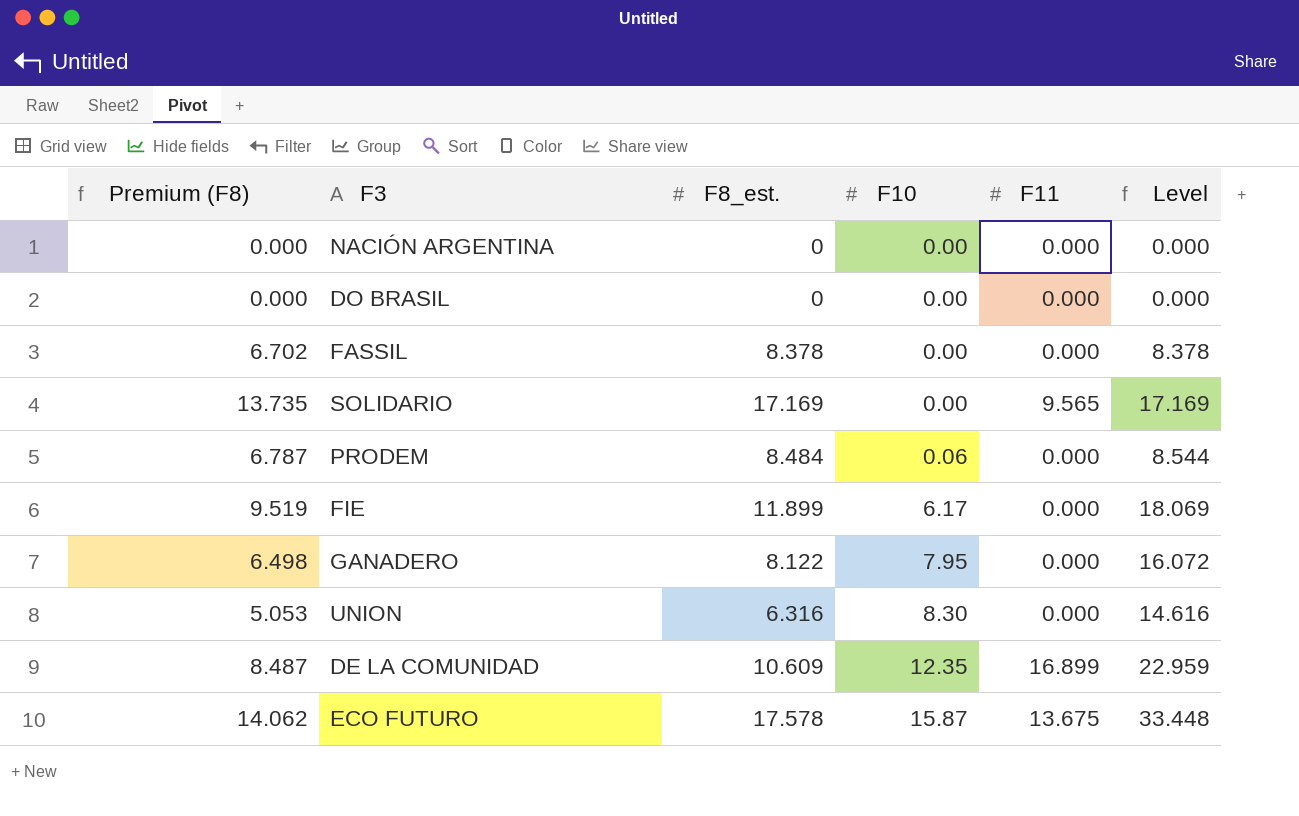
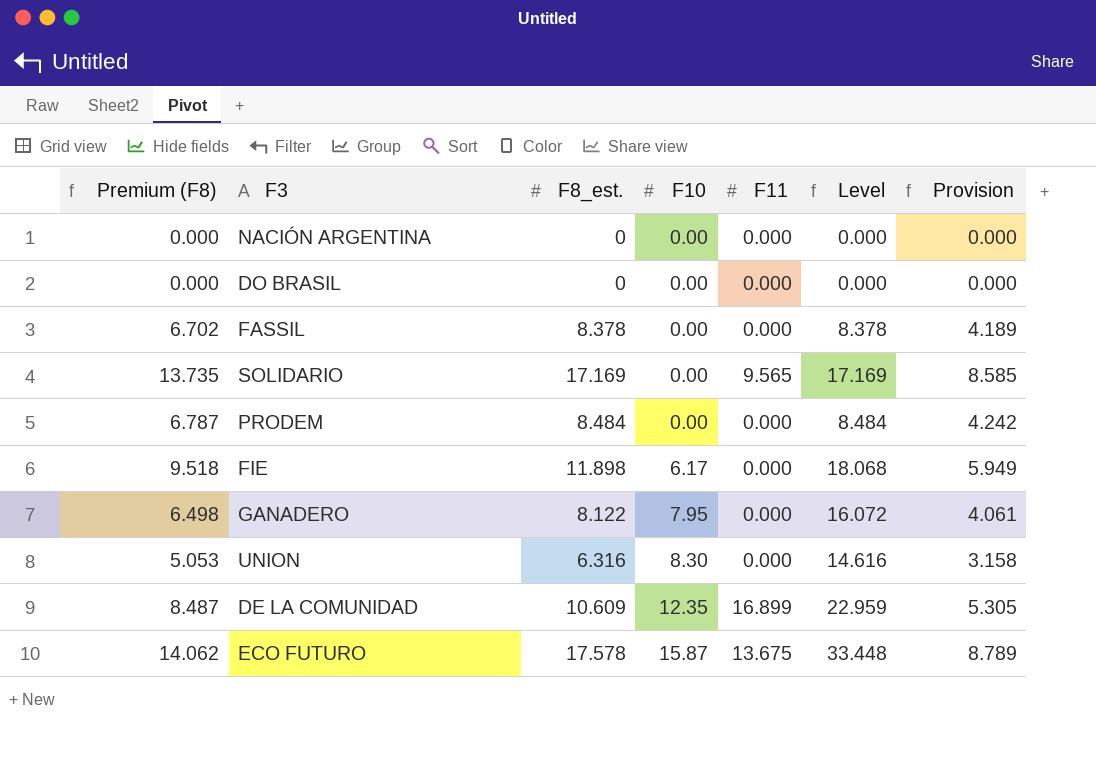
column Provision | formula: none -> [F8_est.] * 0.5
PRODEM | F10: 0.06 -> 0.00
PRODEM | Level: 8.544 -> 8.484
FIE | Premium (F8): 9.519 -> 9.518
FIE | F8_est.: 11.899 -> 11.898
FIE | Level: 18.069 -> 18.068

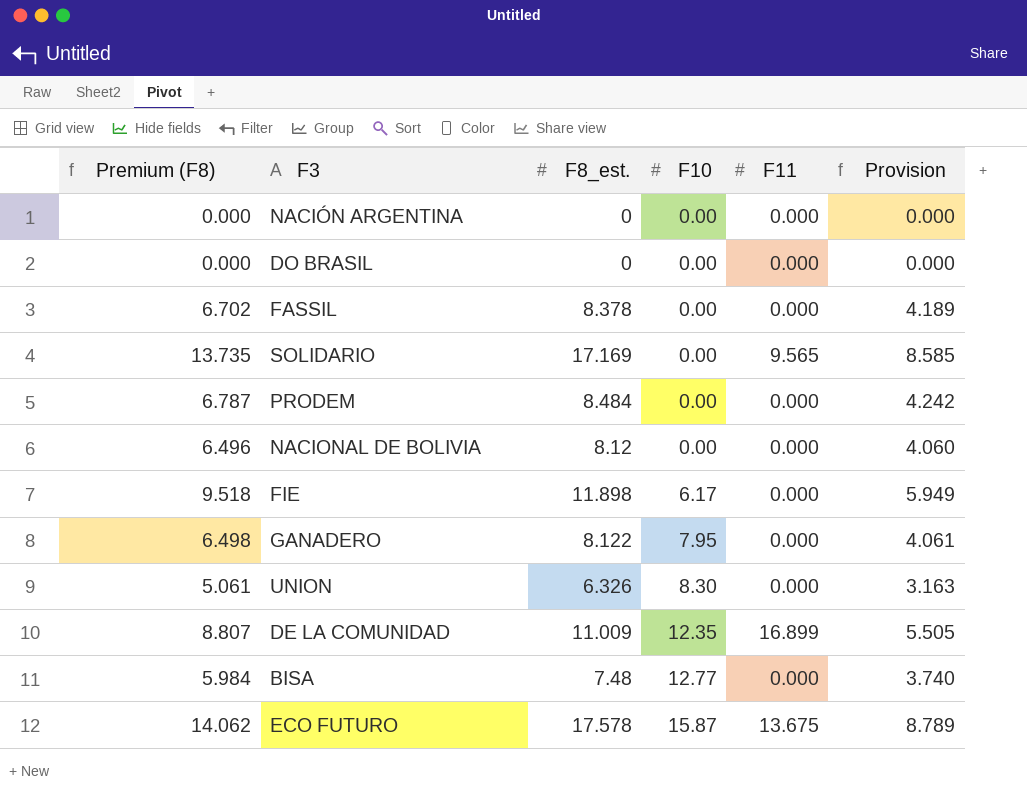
column Level | formula: [F8_est.] + [F10] -> none
row NACIONAL DE BOLIVIA: none -> 6.496 | 8.12 | 0.00 | 0.000 | 4.060
UNION | Premium (F8): 5.053 -> 5.061
UNION | F8_est.: 6.316 -> 6.326
UNION | Provision: 3.158 -> 3.163
DE LA COMUNIDAD | Premium (F8): 8.487 -> 8.807
DE LA COMUNIDAD | F8_est.: 10.609 -> 11.009
DE LA COMUNIDAD | Provision: 5.305 -> 5.505
row BISA: none -> 5.984 | 7.48 | 12.77 | 0.000 | 3.740

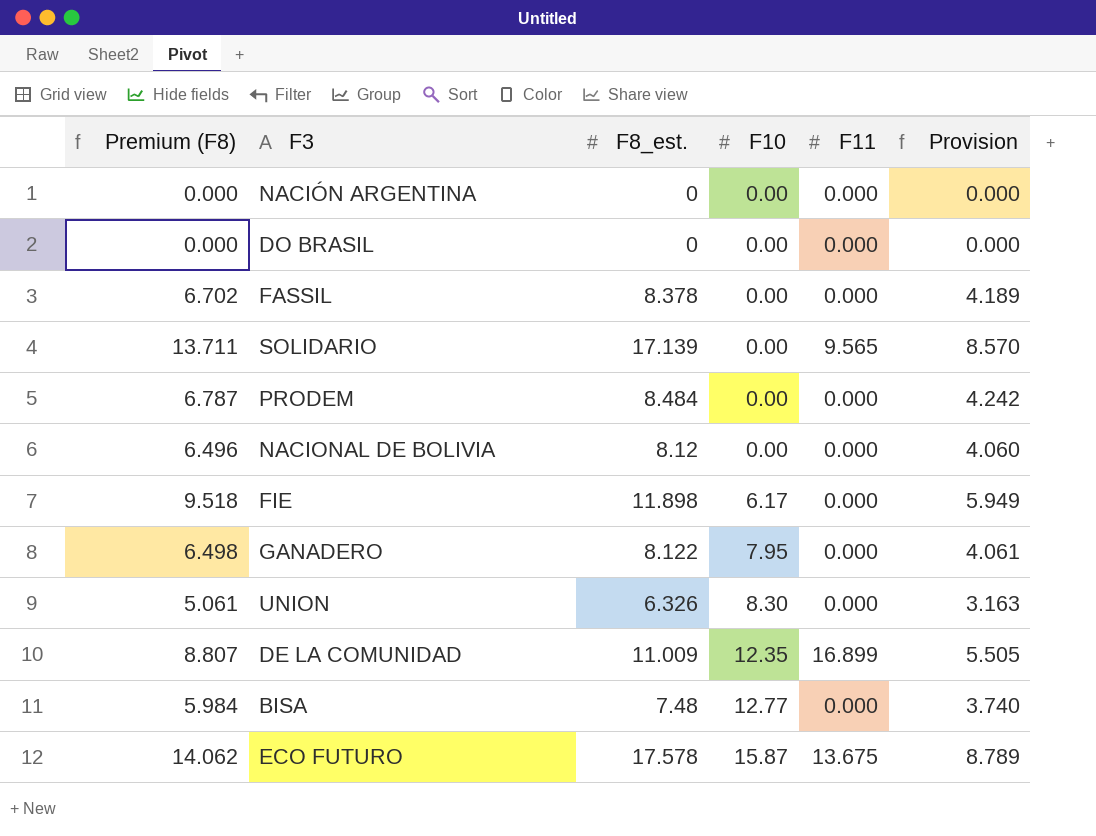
SOLIDARIO | Premium (F8): 13.735 -> 13.711
SOLIDARIO | F8_est.: 17.169 -> 17.139
SOLIDARIO | Provision: 8.585 -> 8.570

